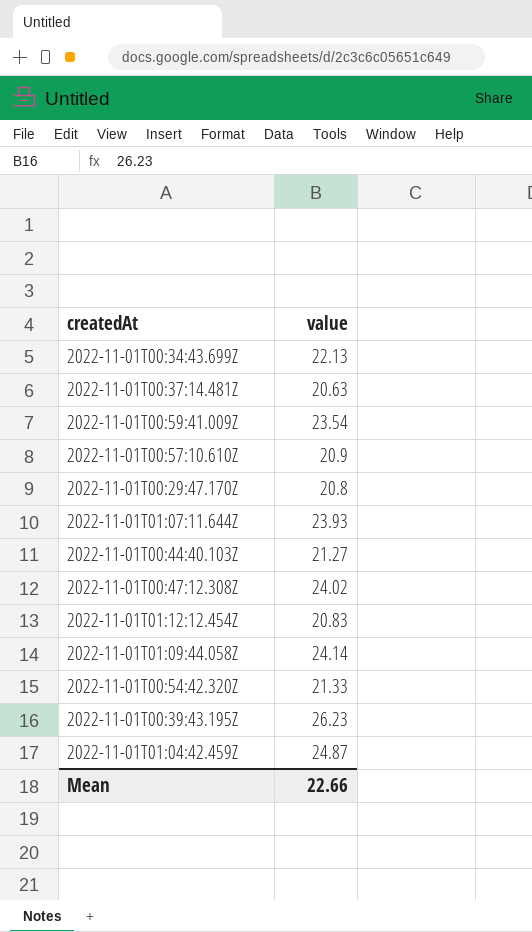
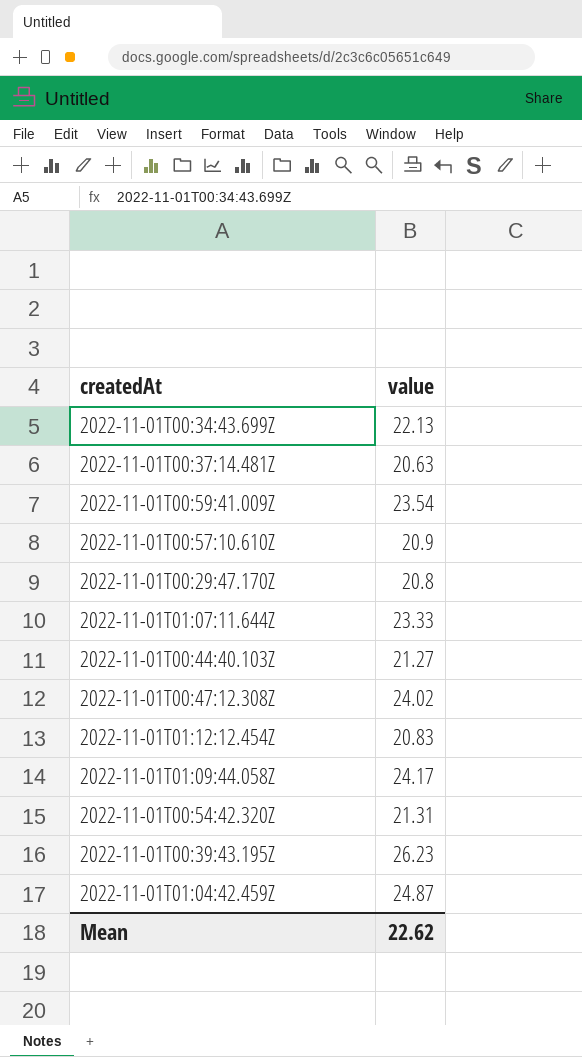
2022-11-01T01:07:11.644Z | value: 23.93 -> 23.33
2022-11-01T01:09:44.058Z | value: 24.14 -> 24.17
2022-11-01T00:54:42.320Z | value: 21.33 -> 21.31
Mean | value: 22.66 -> 22.62

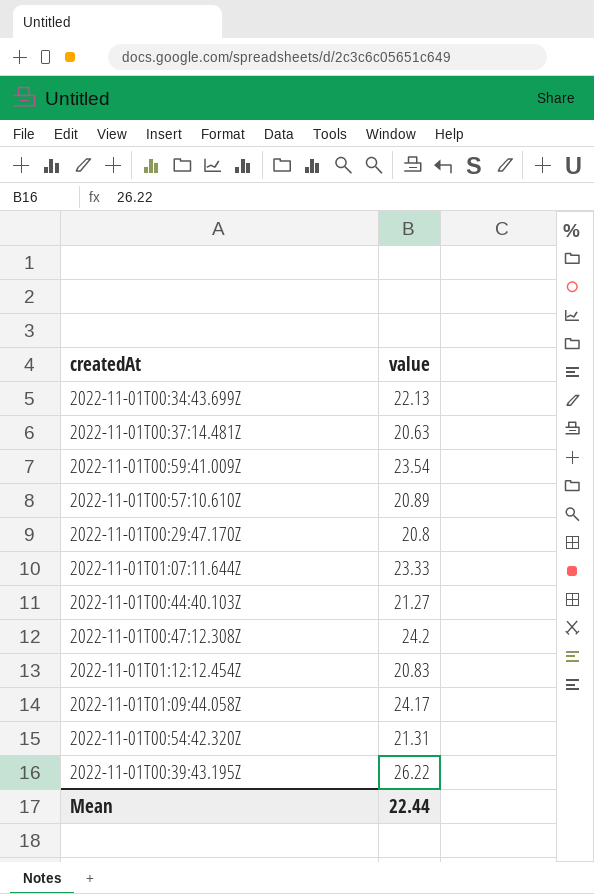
row 2022-11-01T01:04:42.459Z: 24.87 -> none
2022-11-01T00:57:10.610Z | value: 20.9 -> 20.89
2022-11-01T00:47:12.308Z | value: 24.02 -> 24.2
2022-11-01T00:39:43.195Z | value: 26.23 -> 26.22
Mean | value: 22.62 -> 22.44

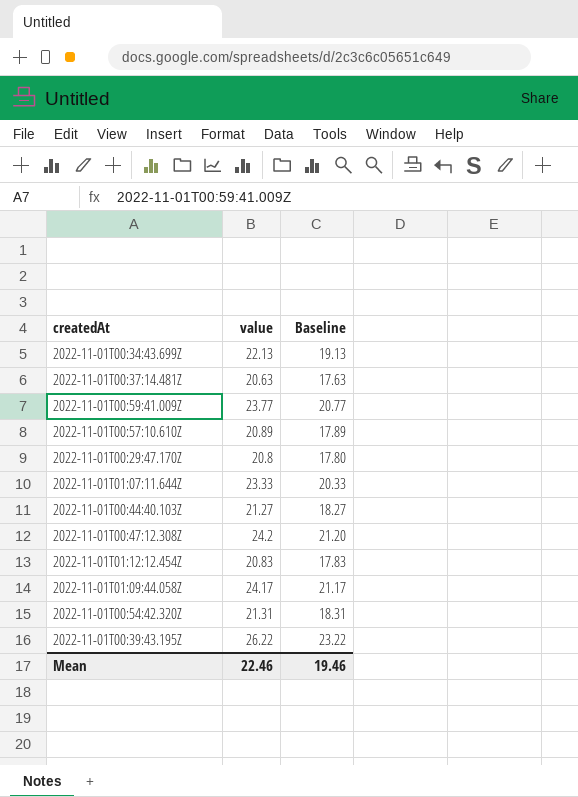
column Baseline | formula: none -> [value] - 3
2022-11-01T00:59:41.009Z | value: 23.54 -> 23.77
Mean | value: 22.44 -> 22.46

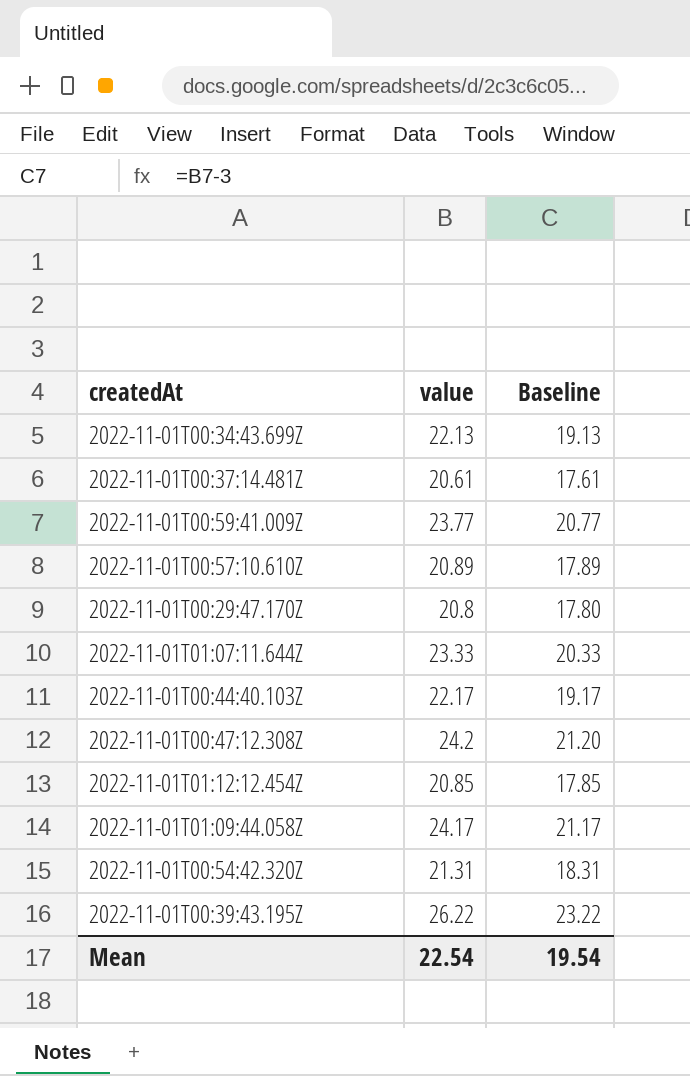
2022-11-01T00:37:14.481Z | value: 20.63 -> 20.61
2022-11-01T00:37:14.481Z | Baseline: 17.63 -> 17.61
2022-11-01T00:44:40.103Z | value: 21.27 -> 22.17
2022-11-01T00:44:40.103Z | Baseline: 18.27 -> 19.17
2022-11-01T01:12:12.454Z | value: 20.83 -> 20.85
2022-11-01T01:12:12.454Z | Baseline: 17.83 -> 17.85
Mean | value: 22.46 -> 22.54
Mean | Baseline: 19.46 -> 19.54

